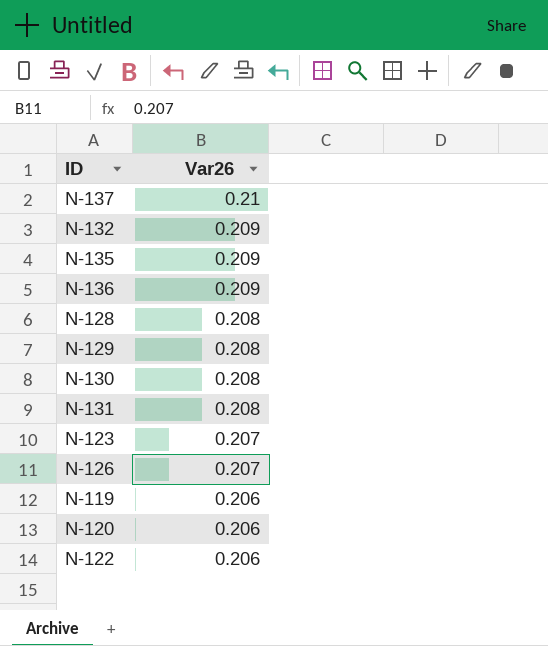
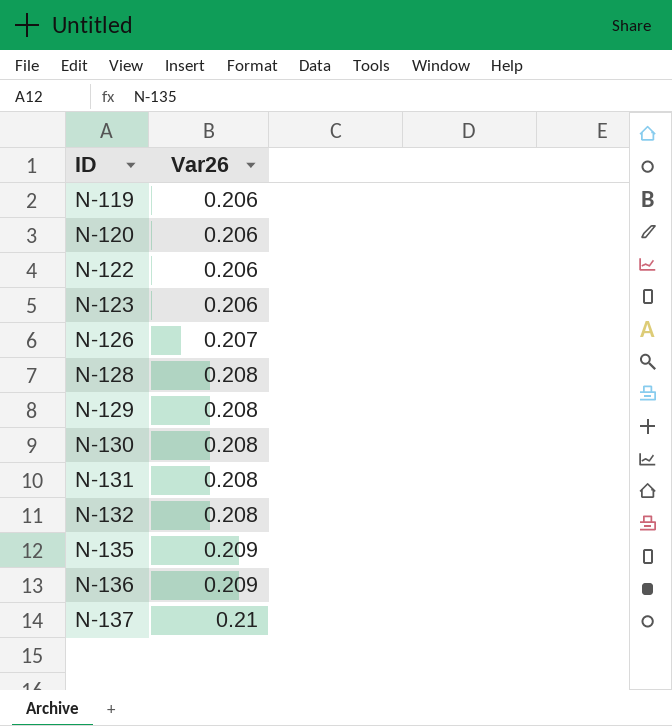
row order: Var26 descending -> ID ascending
N-123 | Var26: 0.207 -> 0.206
N-132 | Var26: 0.209 -> 0.208

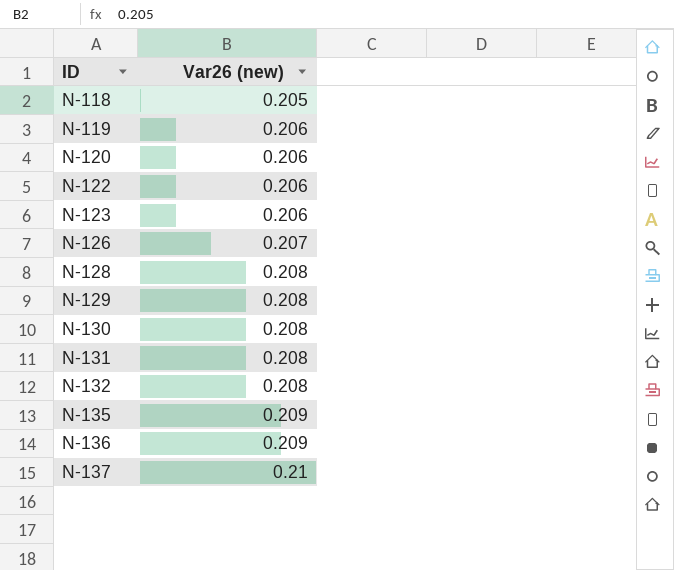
column name: Var26 -> Var26 (new)
row N-118: none -> 0.205

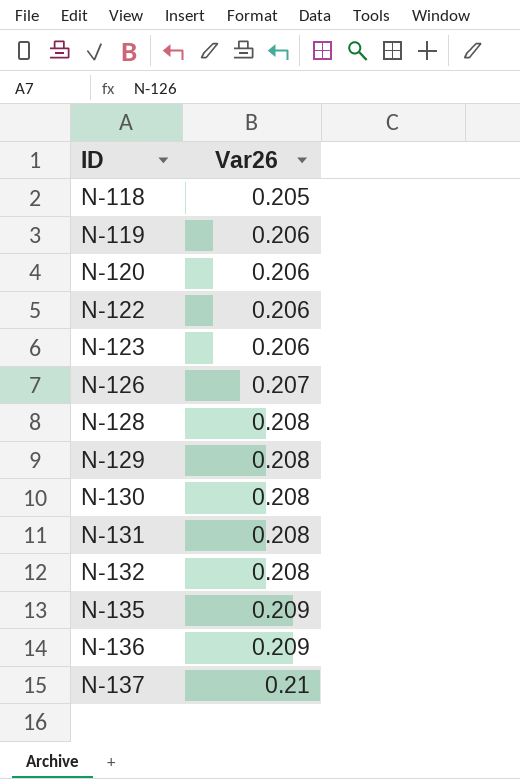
column name: Var26 (new) -> Var26

